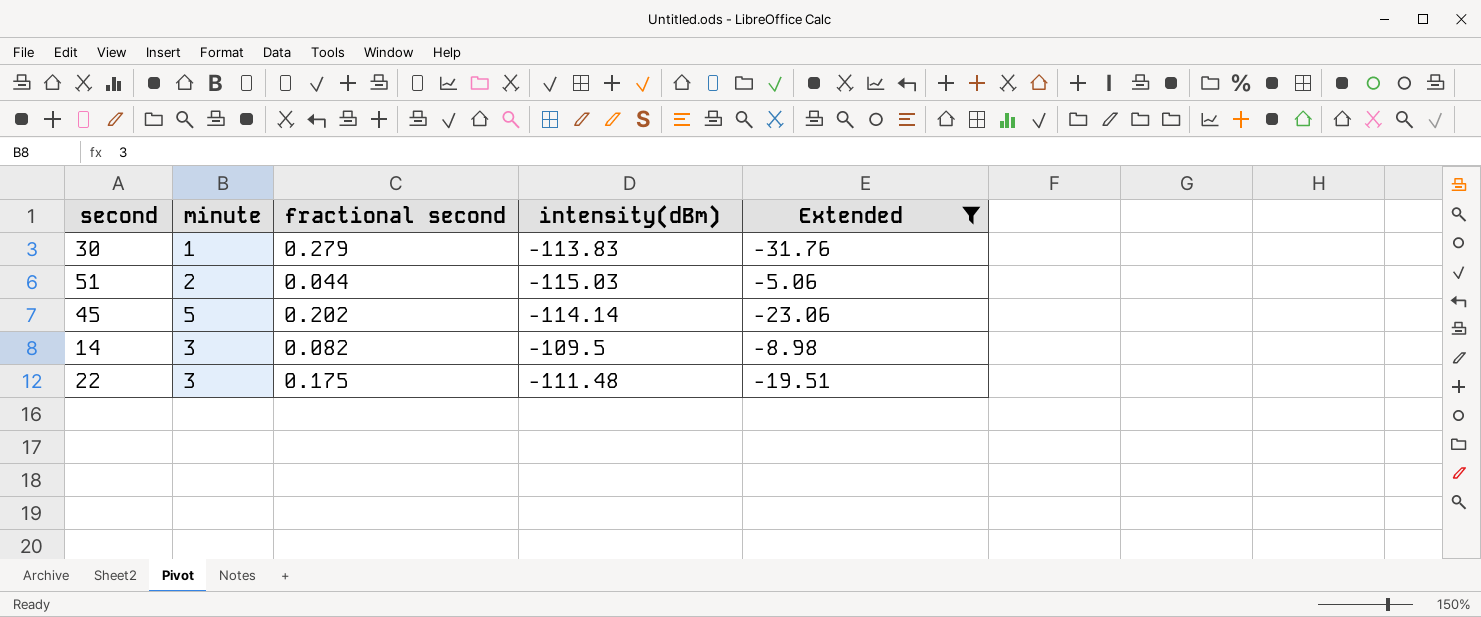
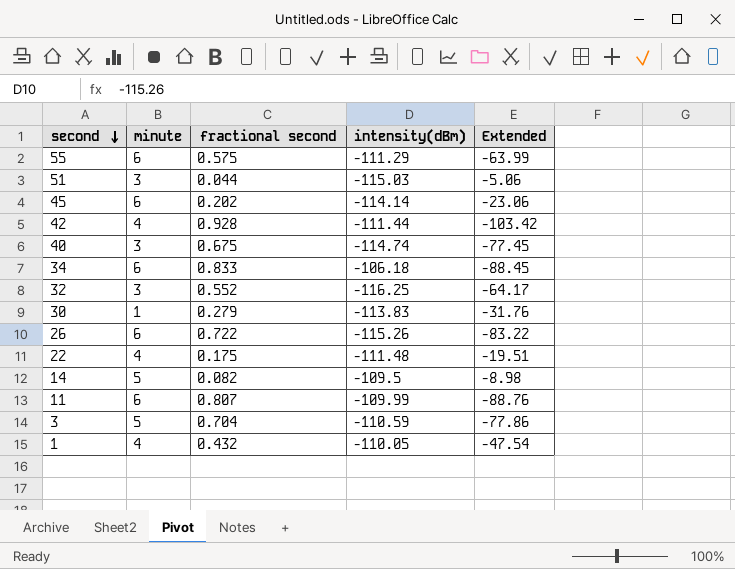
filter: Extended >= -31.76 -> none
row order: none -> second descending
51 | minute: 2 -> 3
45 | minute: 5 -> 6
22 | minute: 3 -> 4
14 | minute: 3 -> 5

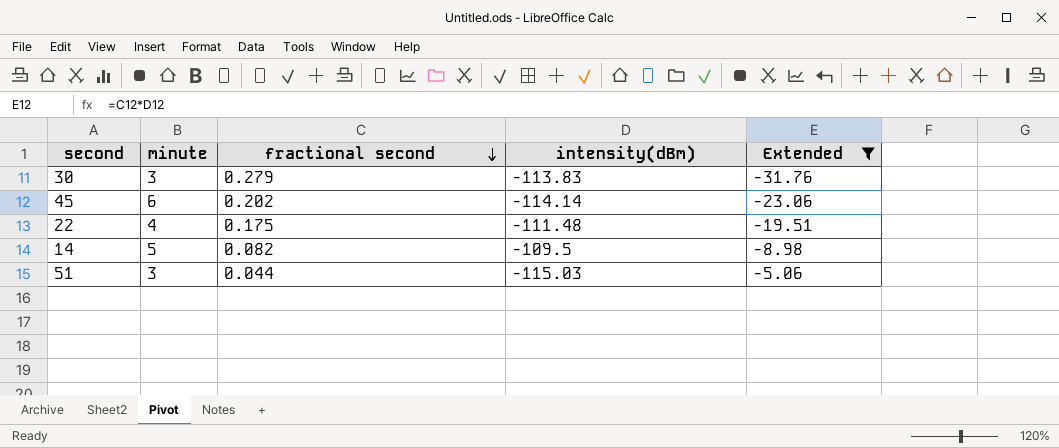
filter: none -> Extended >= -31.76
row order: second descending -> fractional second descending
30 | minute: 1 -> 3

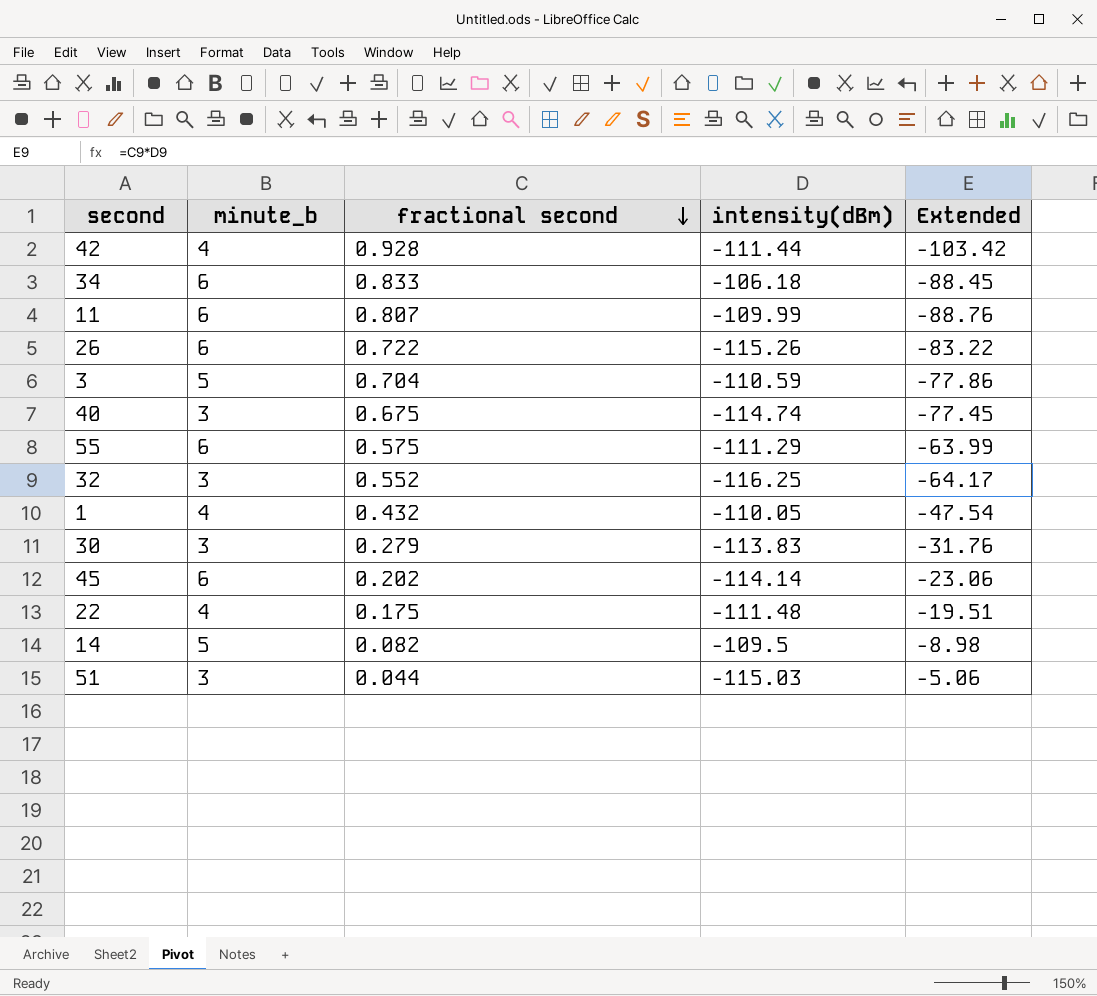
filter: Extended >= -31.76 -> none
column name: minute -> minute_b

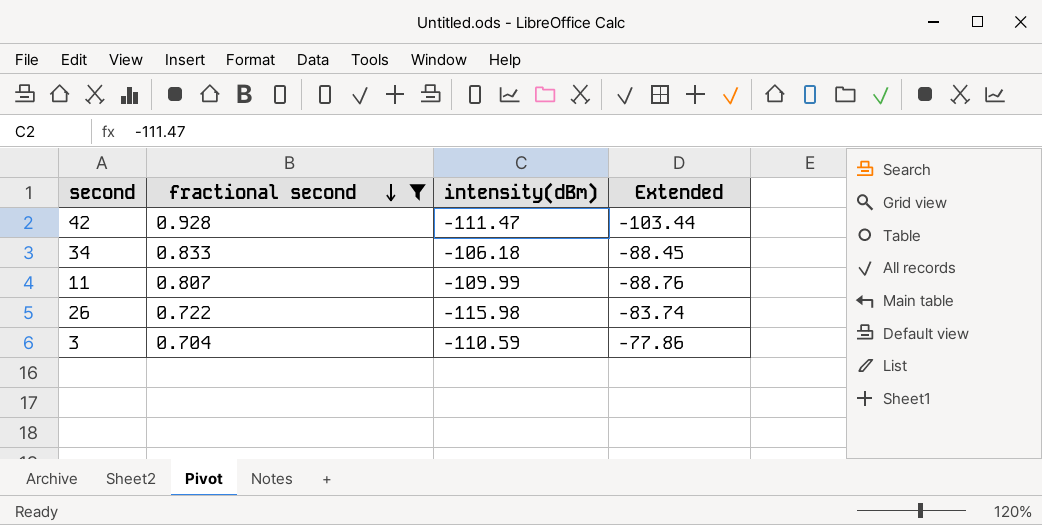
filter: none -> fractional second >= 0.704
column minute_b | position: 2 -> none
42 | intensity(dBm): -111.44 -> -111.47
42 | Extended: -103.42 -> -103.44
26 | intensity(dBm): -115.26 -> -115.98
26 | Extended: -83.22 -> -83.74

